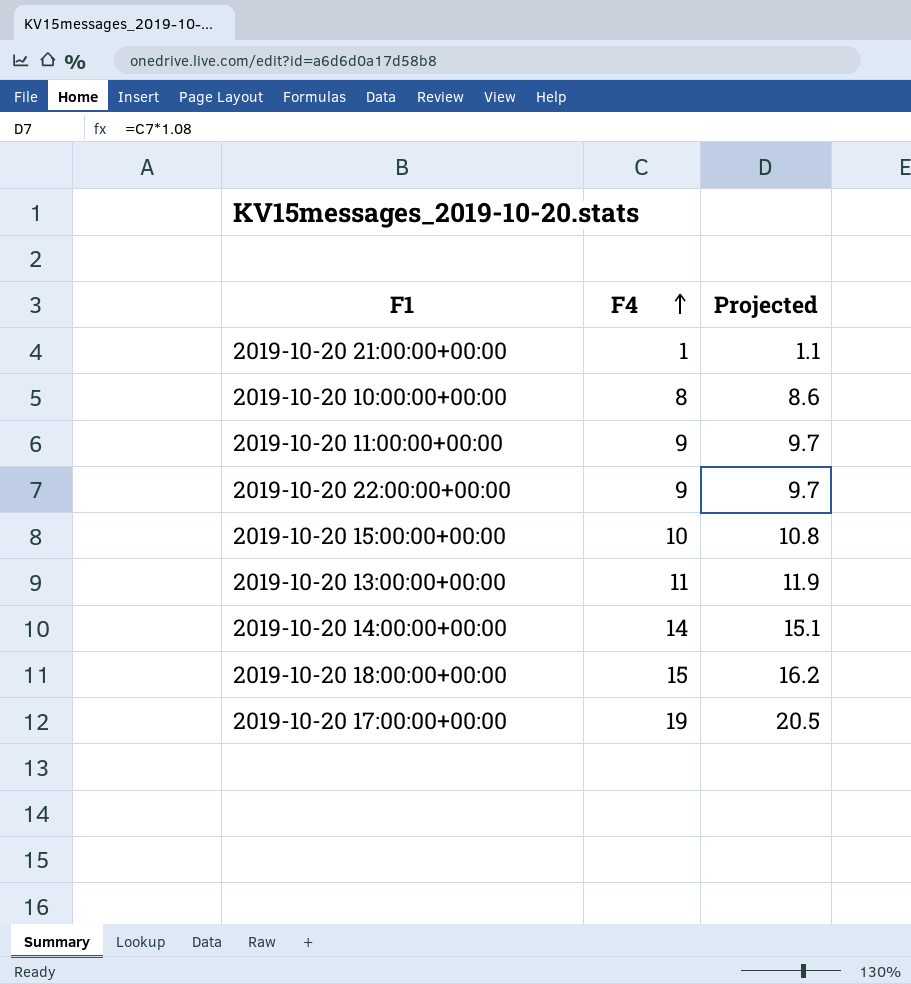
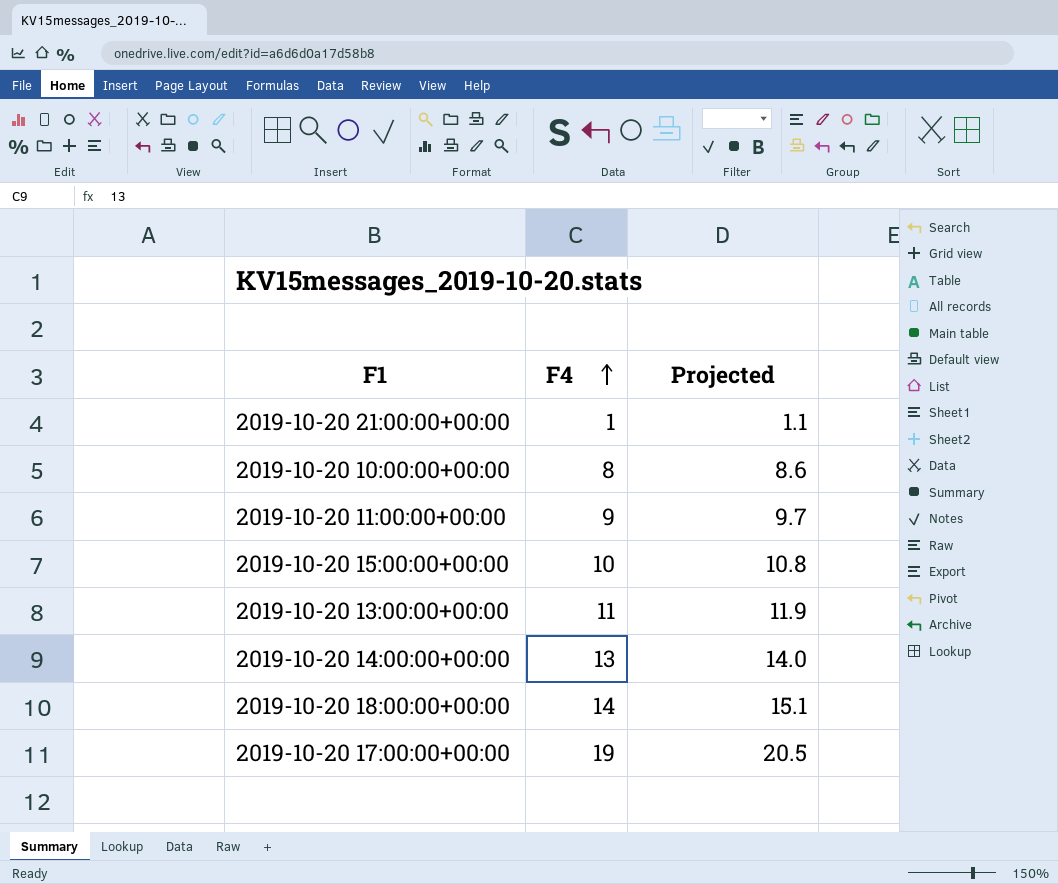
row 2019-10-20 22:00:00+00:00: 9 | 9.7 -> none
2019-10-20 14:00:00+00:00 | F4: 14 -> 13
2019-10-20 14:00:00+00:00 | Projected: 15.1 -> 14.0
2019-10-20 18:00:00+00:00 | F4: 15 -> 14
2019-10-20 18:00:00+00:00 | Projected: 16.2 -> 15.1

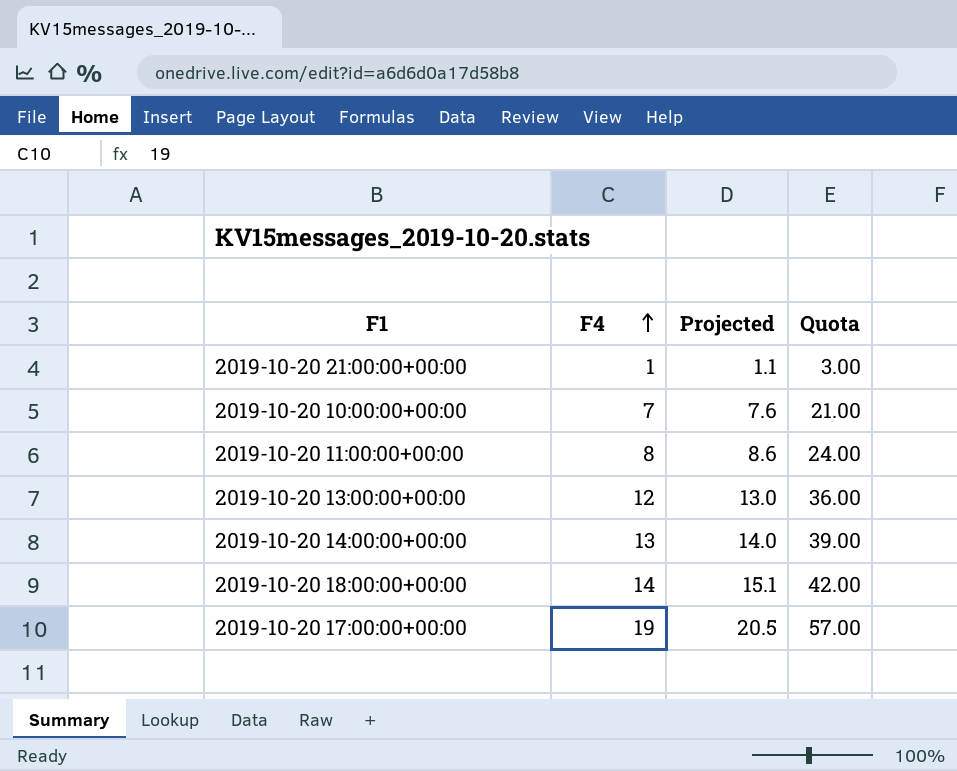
column Quota | formula: none -> [F4] * 3
row 2019-10-20 15:00:00+00:00: 10 | 10.8 -> none
2019-10-20 10:00:00+00:00 | F4: 8 -> 7
2019-10-20 10:00:00+00:00 | Projected: 8.6 -> 7.6
2019-10-20 11:00:00+00:00 | F4: 9 -> 8
2019-10-20 11:00:00+00:00 | Projected: 9.7 -> 8.6
2019-10-20 13:00:00+00:00 | F4: 11 -> 12
2019-10-20 13:00:00+00:00 | Projected: 11.9 -> 13.0

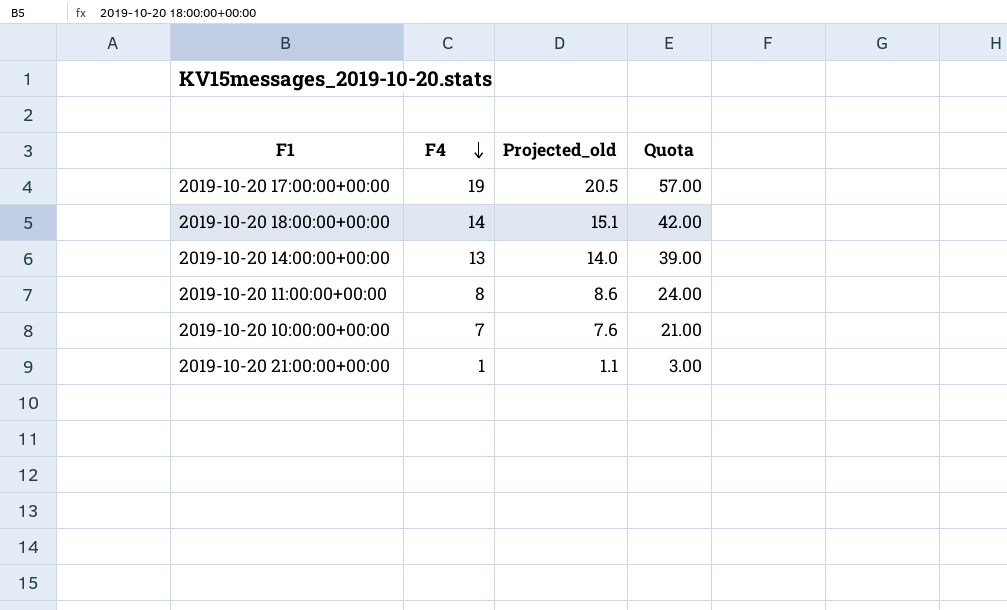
row order: F4 ascending -> F4 descending
column name: Projected -> Projected_old
row 2019-10-20 13:00:00+00:00: 12 | 13.0 | 36.00 -> none

